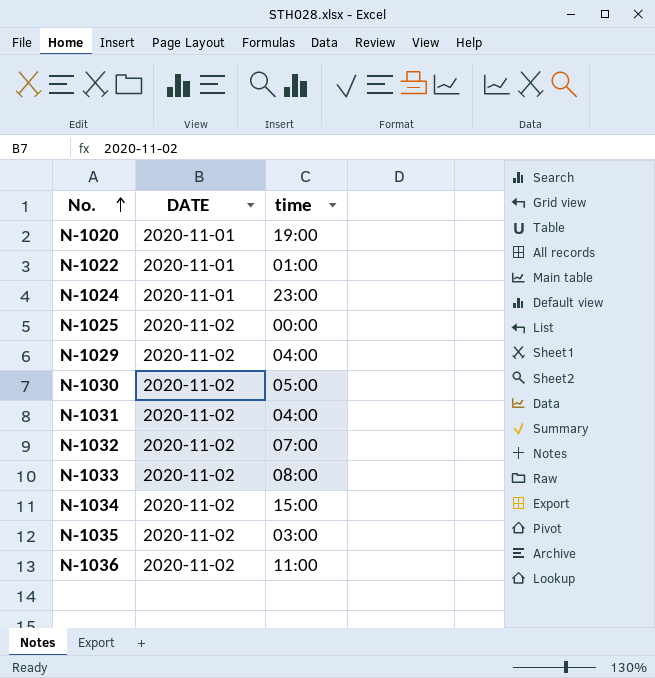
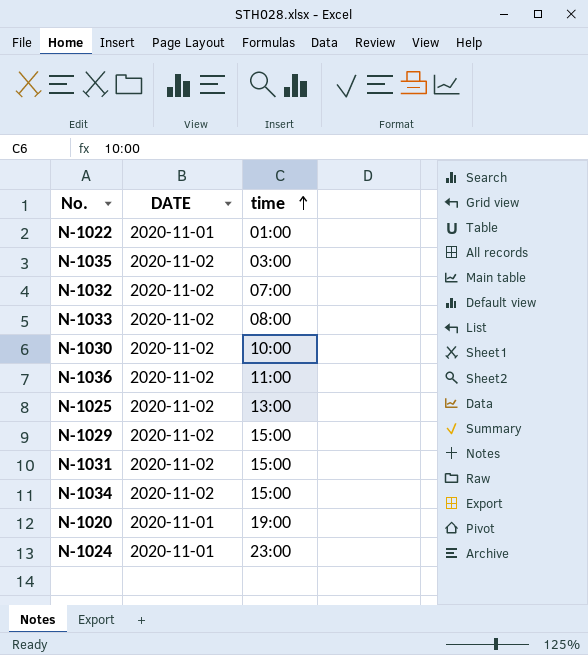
row order: No. ascending -> time ascending
N-1030 | time: 05:00 -> 10:00
N-1025 | time: 00:00 -> 13:00
N-1029 | time: 04:00 -> 15:00
N-1031 | time: 04:00 -> 15:00

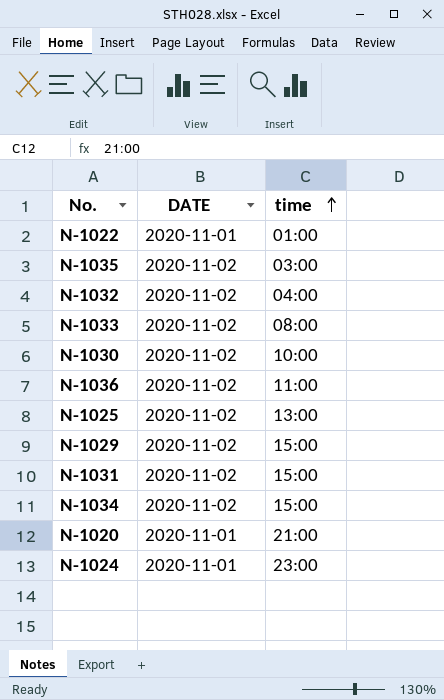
N-1032 | time: 07:00 -> 04:00
N-1020 | time: 19:00 -> 21:00

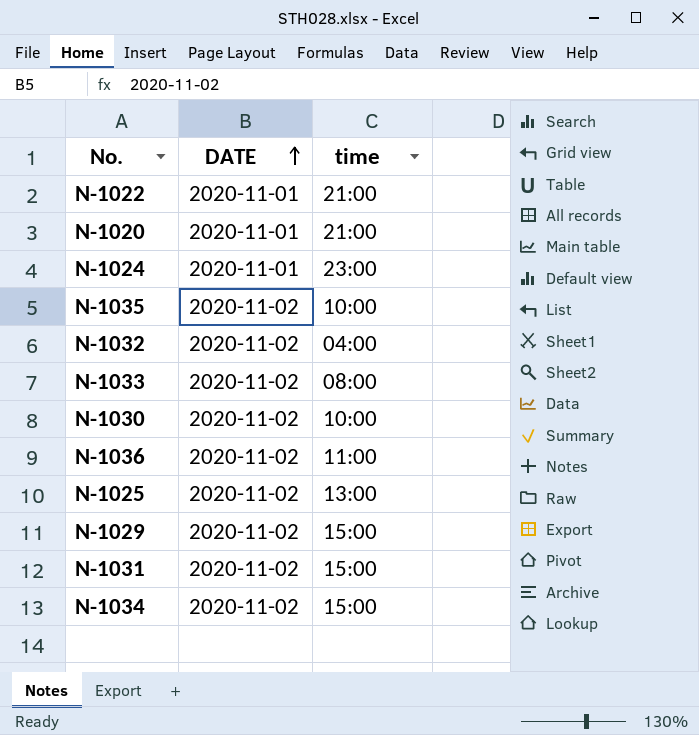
row order: time ascending -> DATE ascending
N-1022 | time: 01:00 -> 21:00
N-1035 | time: 03:00 -> 10:00

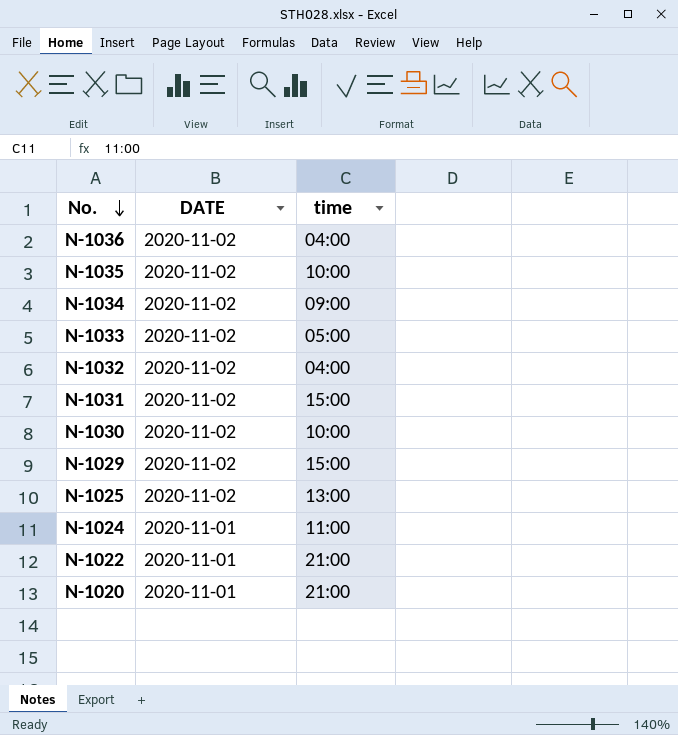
row order: DATE ascending -> No. descending
N-1036 | time: 11:00 -> 04:00
N-1034 | time: 15:00 -> 09:00
N-1033 | time: 08:00 -> 05:00
N-1024 | time: 23:00 -> 11:00

